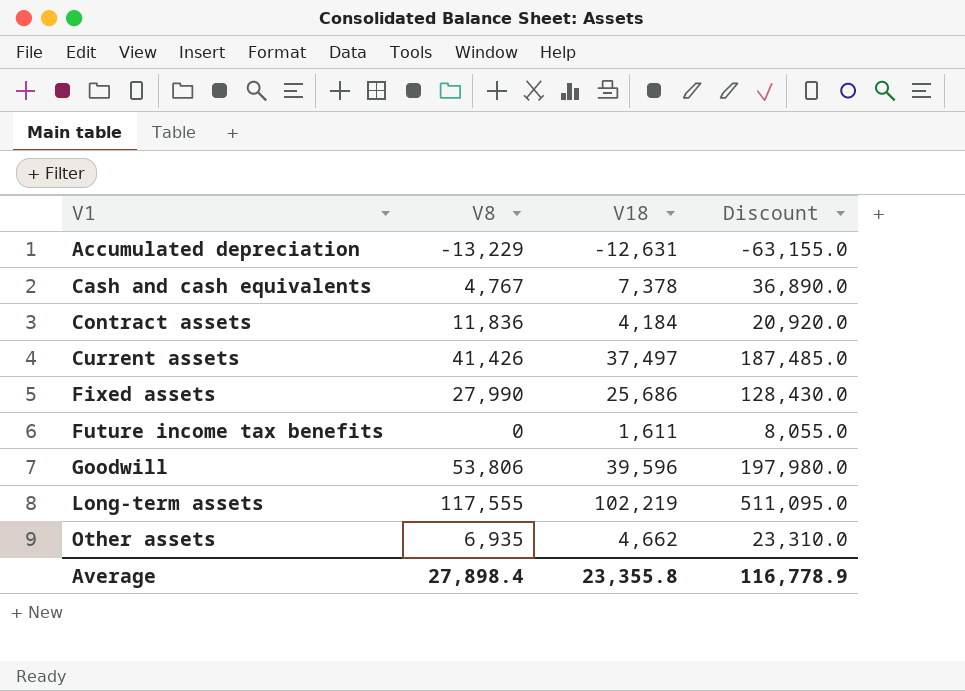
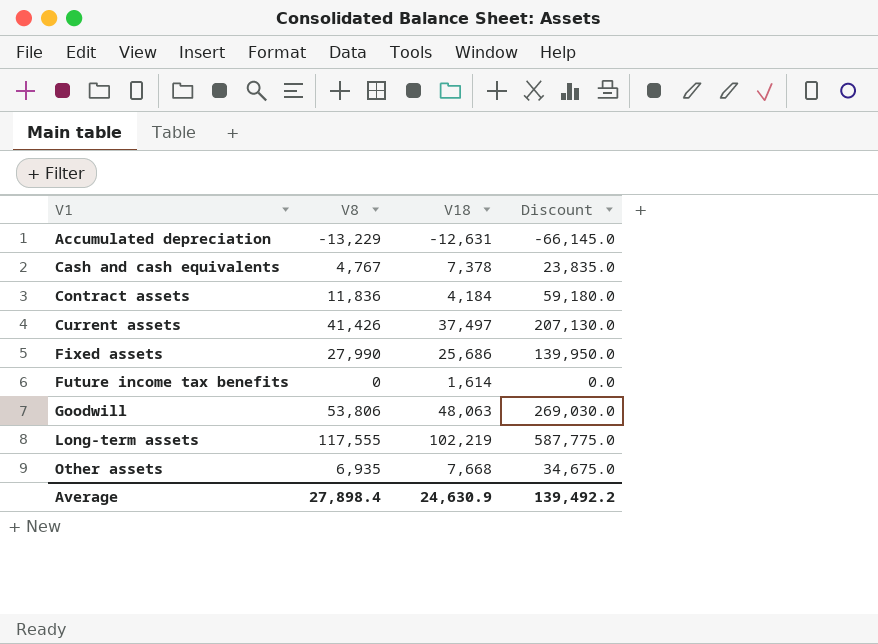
column Discount | formula: [V18] * 5 -> [V8] * 5
Future income tax benefits | V18: 1,611 -> 1,614
Goodwill | V18: 39,596 -> 48,063
Other assets | V18: 4,662 -> 7,668
Average | V18: 23,355.8 -> 24,630.9
Average | Discount: 116,778.9 -> 139,492.2

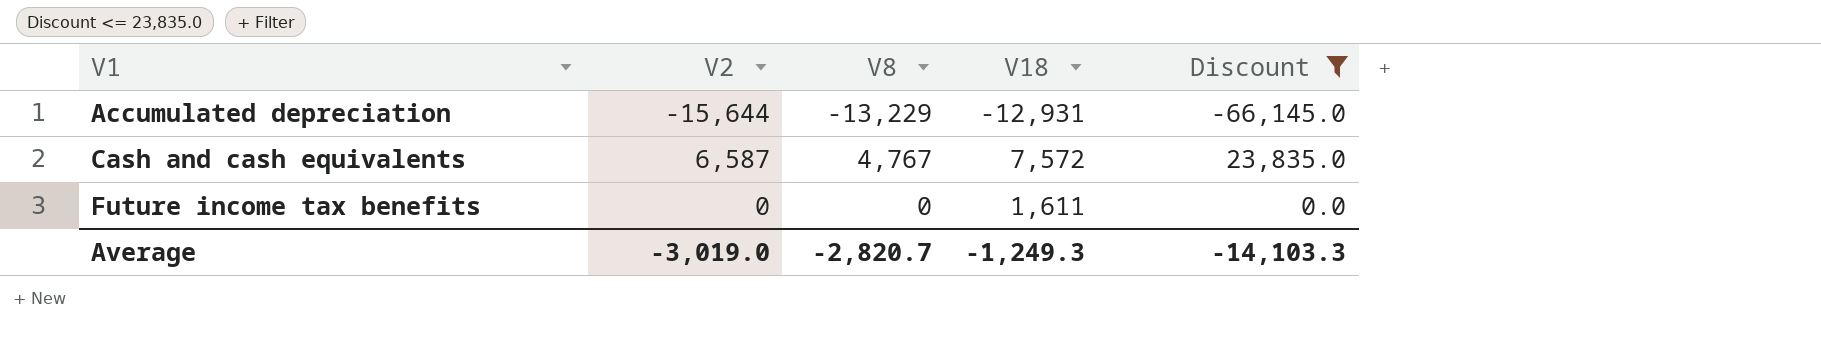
filter: none -> Discount <= 23,835.0
column V2 | position: none -> 2
Accumulated depreciation | V18: -12,631 -> -12,931
Cash and cash equivalents | V18: 7,378 -> 7,572
Future income tax benefits | V18: 1,614 -> 1,611
Average | V8: 27,898.4 -> -2,820.7
Average | V18: 24,630.9 -> -1,249.3
Average | Discount: 139,492.2 -> -14,103.3

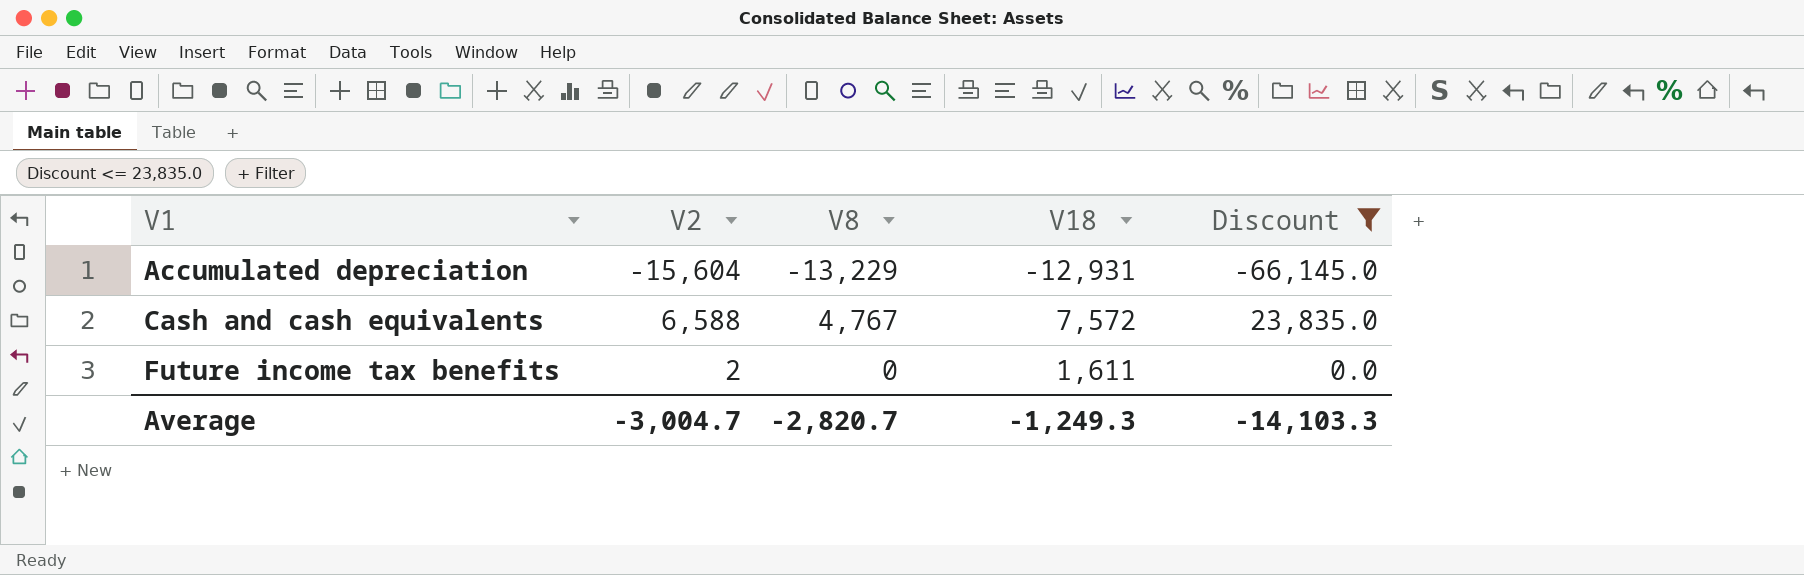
Accumulated depreciation | V2: -15,644 -> -15,604
Cash and cash equivalents | V2: 6,587 -> 6,588
Future income tax benefits | V2: 0 -> 2
Average | V2: -3,019.0 -> -3,004.7

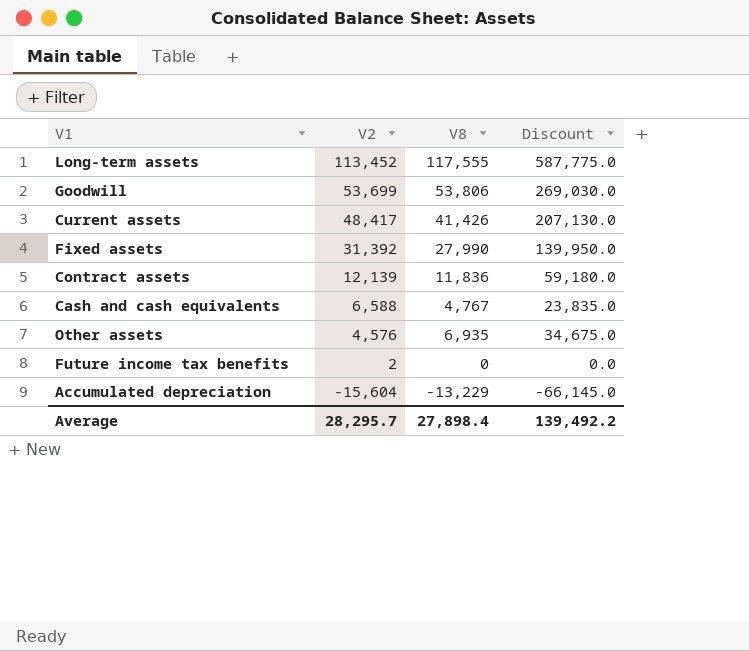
filter: Discount <= 23,835.0 -> none
row order: V1 ascending -> V2 descending
column V18 | position: 4 -> none
Average | V2: -3,004.7 -> 28,295.7
Average | V8: -2,820.7 -> 27,898.4
Average | Discount: -14,103.3 -> 139,492.2

